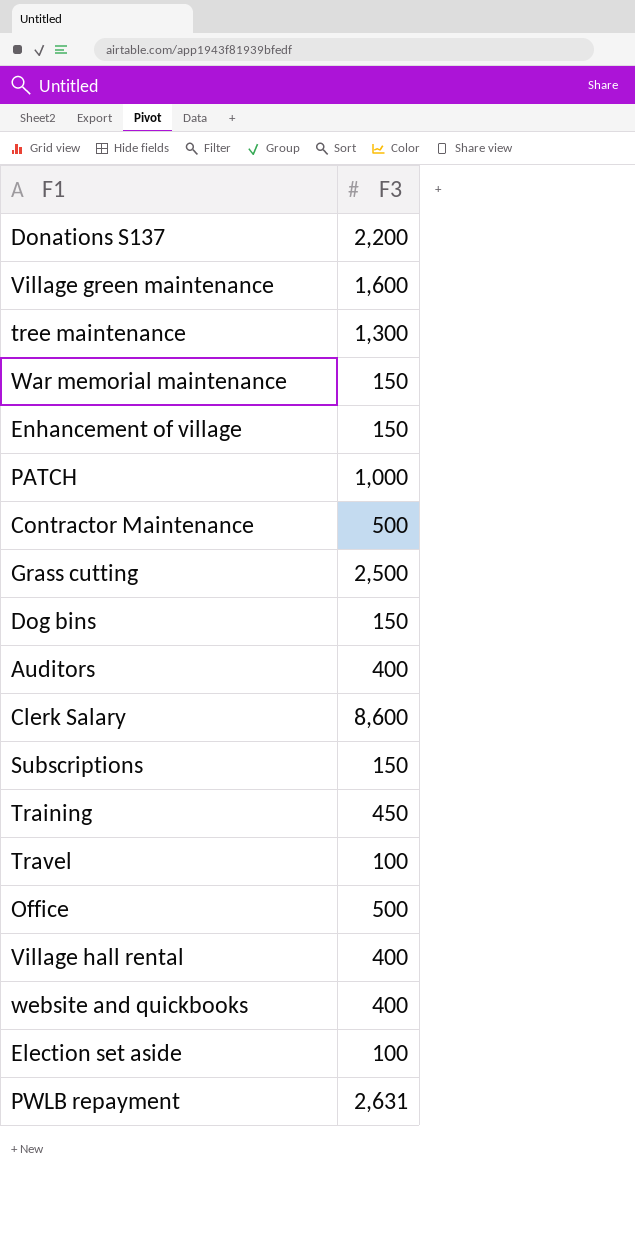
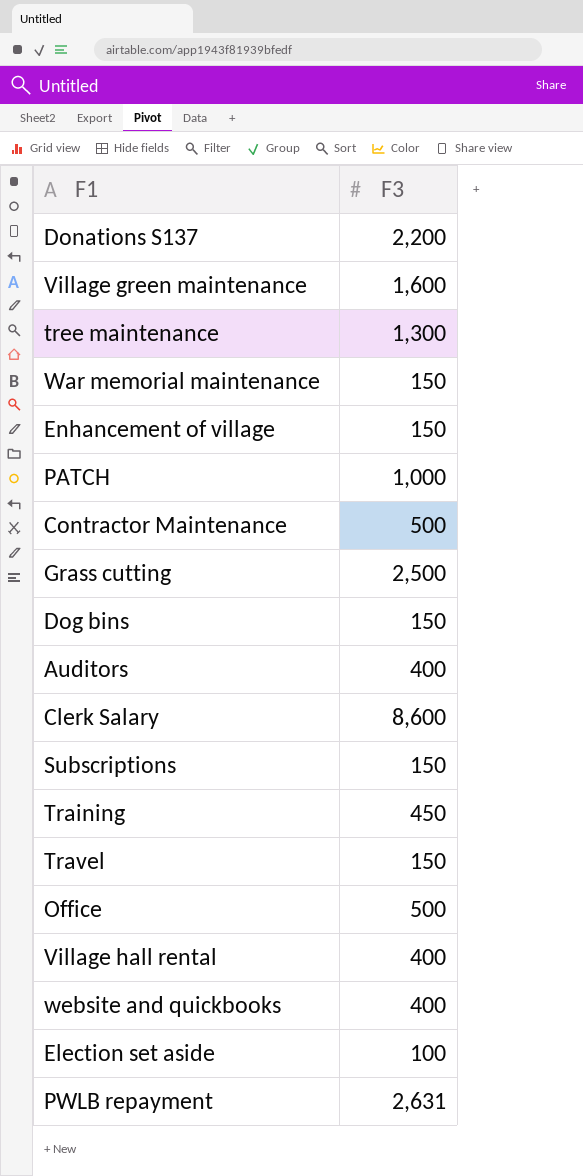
Travel | F3: 100 -> 150

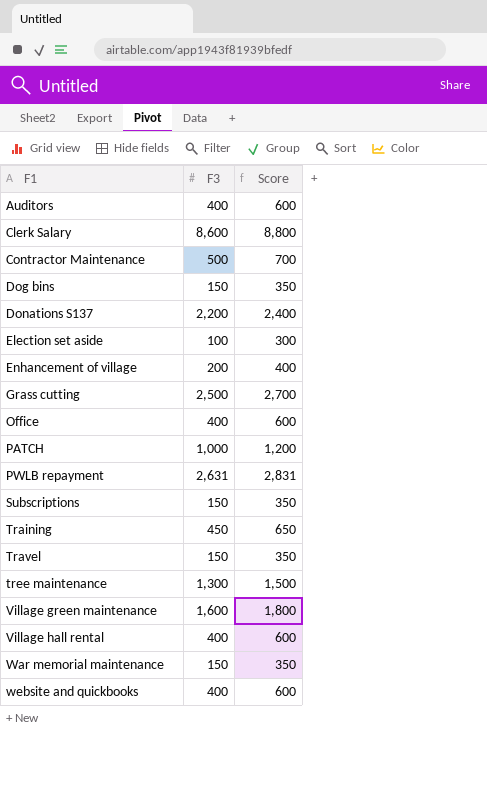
row order: none -> F1 ascending
column Score | formula: none -> [F3] + 200
Enhancement of village | F3: 150 -> 200
Office | F3: 500 -> 400

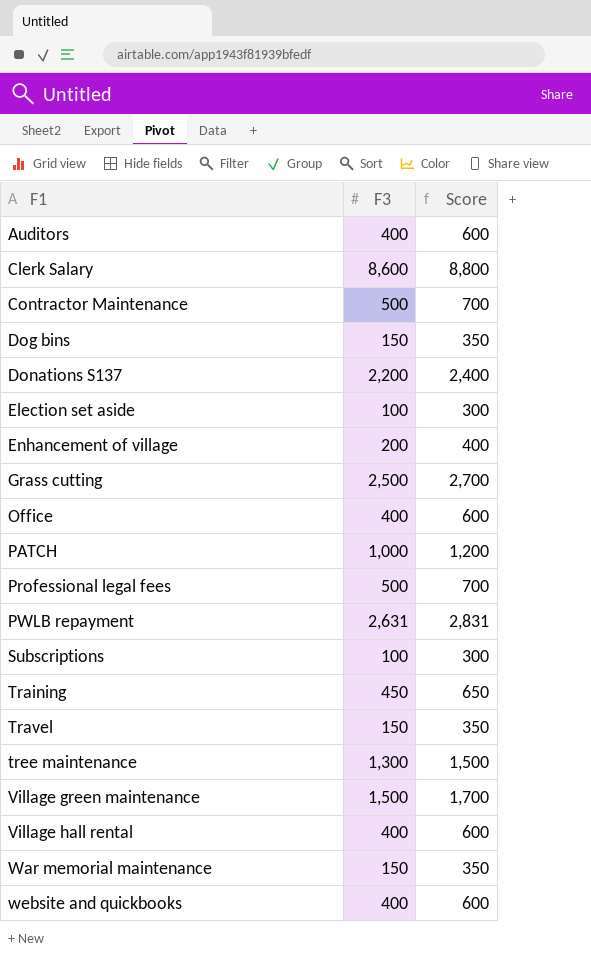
row Professional legal fees: none -> 500 | 700
Subscriptions | F3: 150 -> 100
Subscriptions | Score: 350 -> 300
Village green maintenance | F3: 1,600 -> 1,500
Village green maintenance | Score: 1,800 -> 1,700

